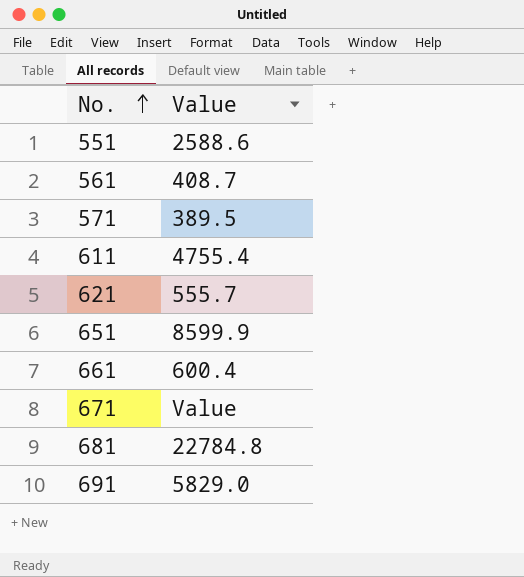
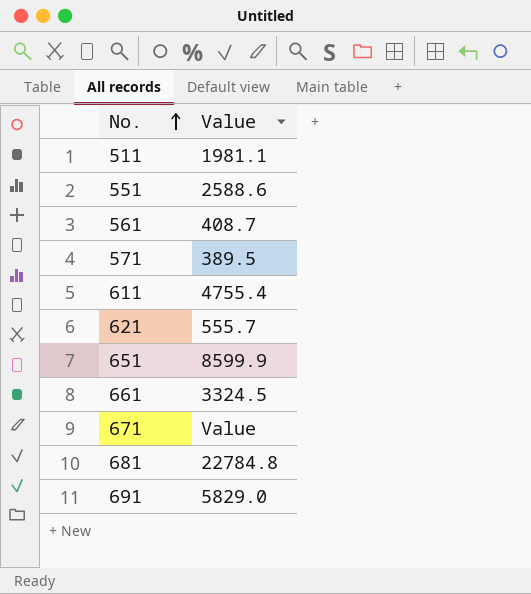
row 511: none -> 1981.1
661 | Value: 600.4 -> 3324.5

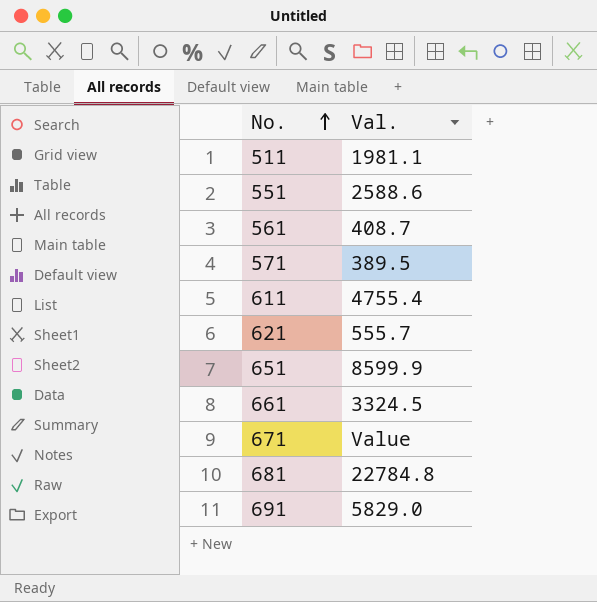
column name: Value -> Val.

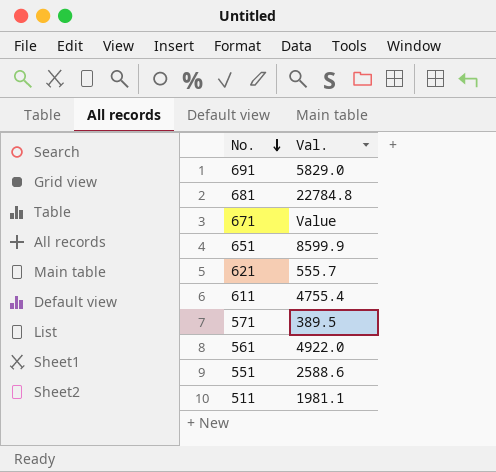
row order: No. ascending -> No. descending
row 661: 3324.5 -> none
561 | Val.: 408.7 -> 4922.0

